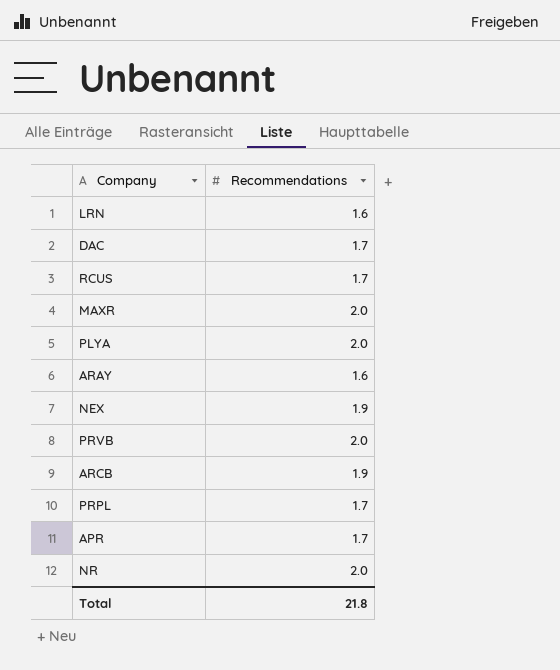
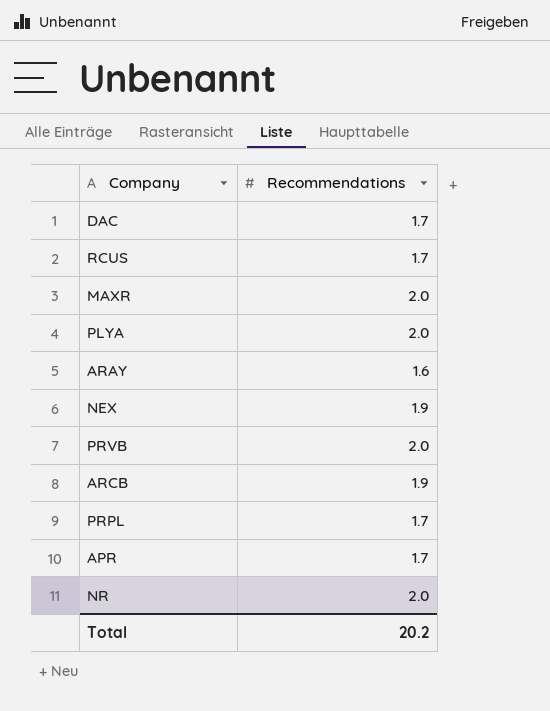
row LRN: 1.6 -> none
Total | Recommendations: 21.8 -> 20.2

